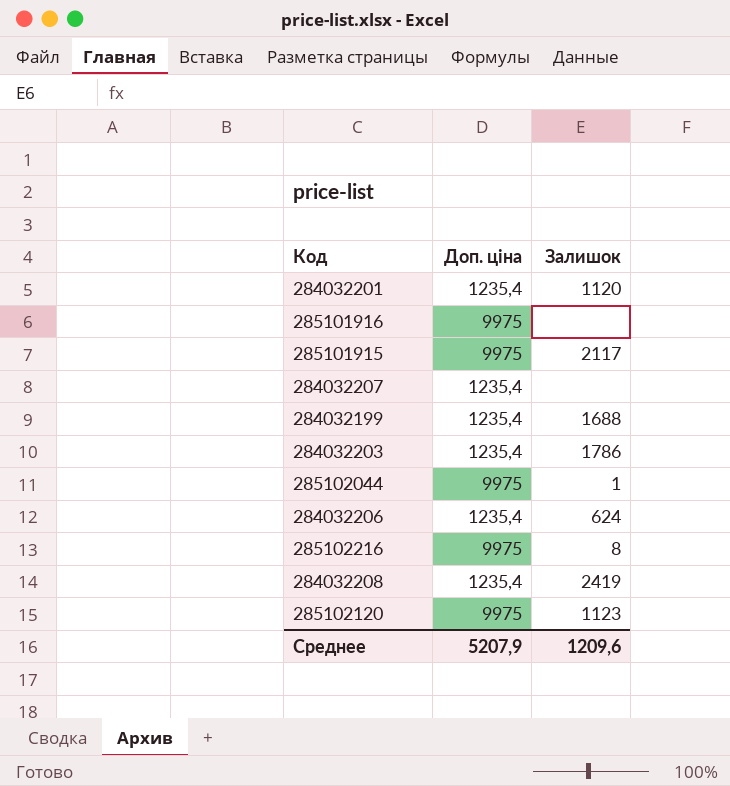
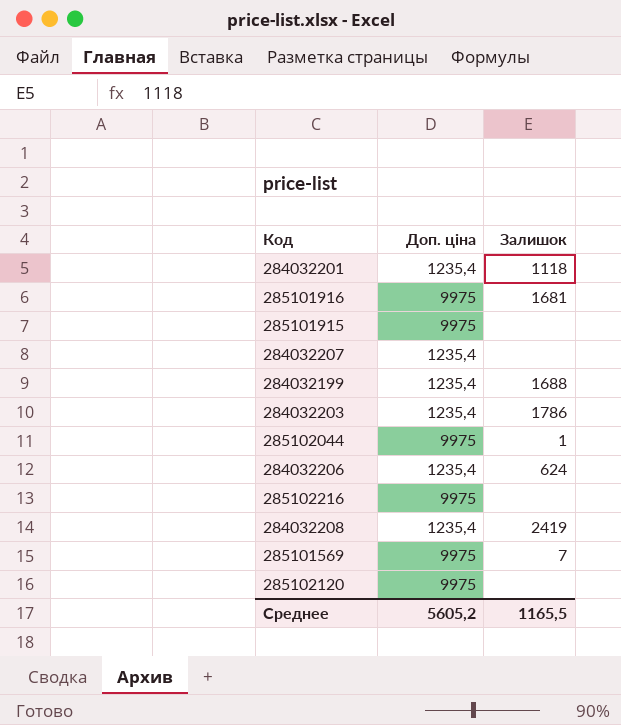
284032201 | Залишок: 1120 -> 1118
285101916 | Залишок: none -> 1681
285101915 | Залишок: 2117 -> none
285102216 | Залишок: 8 -> none
row 285101569: none -> 9975 | 7
285102120 | Залишок: 1123 -> none
Среднее | Доп. ціна: 5207,9 -> 5605,2
Среднее | Залишок: 1209,6 -> 1165,5

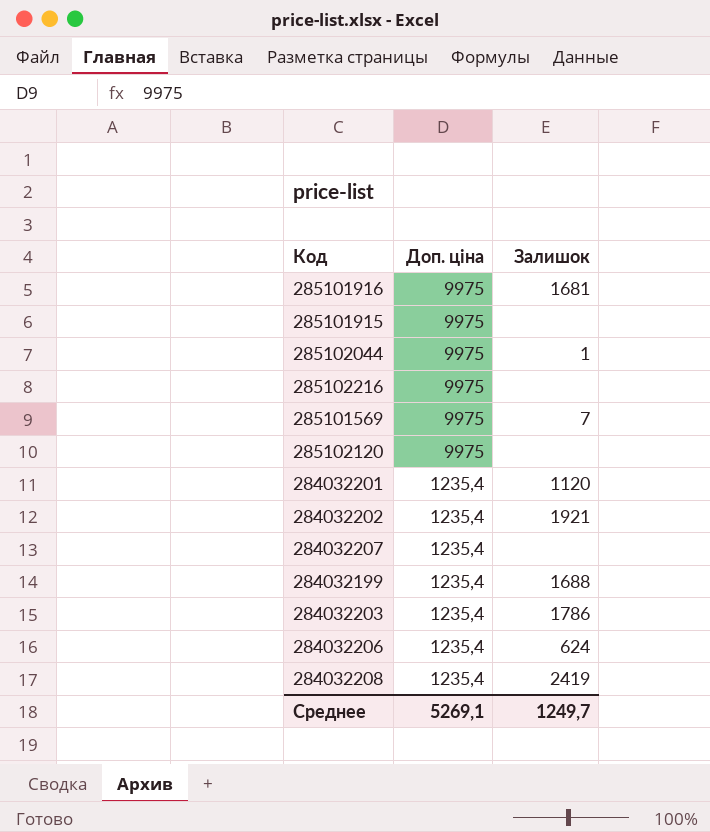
row order: none -> Доп. ціна descending
284032201 | Залишок: 1118 -> 1120
row 284032202: none -> 1235,4 | 1921
Среднее | Доп. ціна: 5605,2 -> 5269,1
Среднее | Залишок: 1165,5 -> 1249,7

